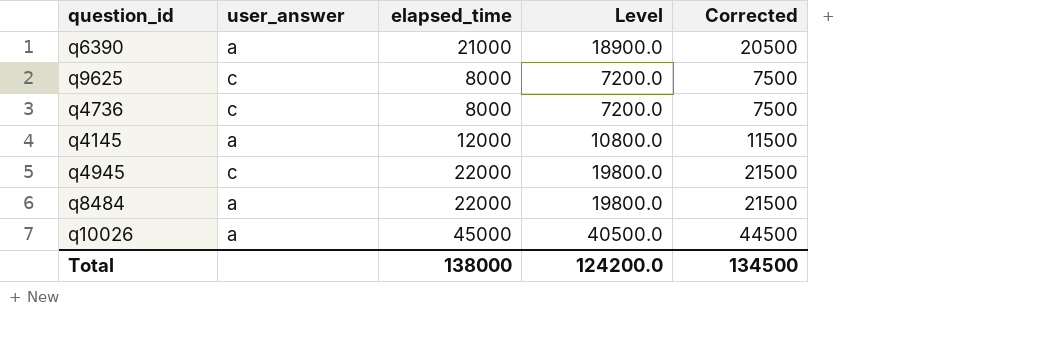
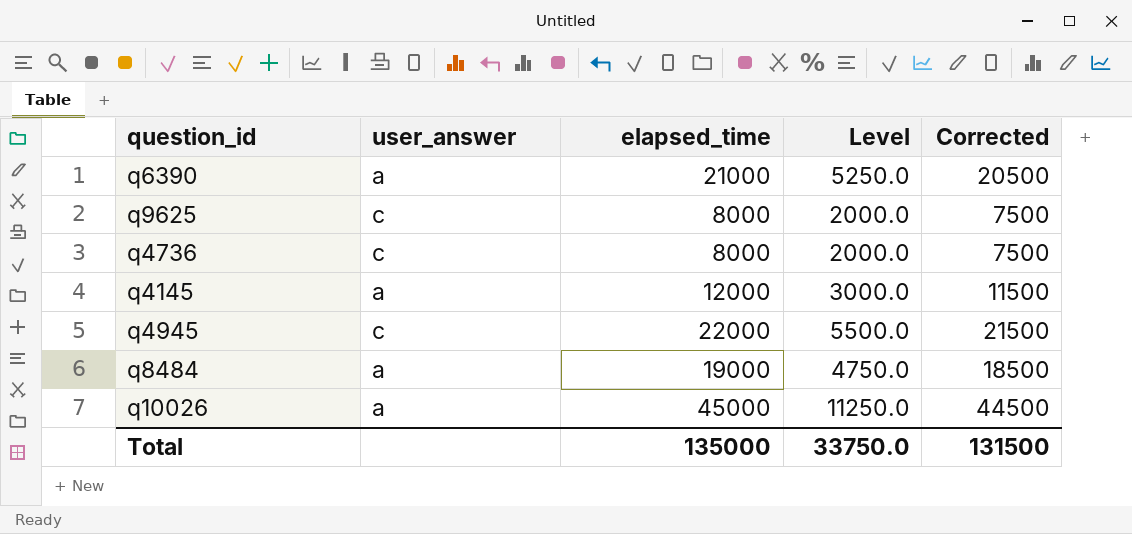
column Level | formula: [elapsed_time] * 0.9 -> [elapsed_time] * 0.25
q8484 | elapsed_time: 22000 -> 19000
q8484 | Corrected: 21500 -> 18500
Total | elapsed_time: 138000 -> 135000
Total | Level: 124200.0 -> 33750.0
Total | Corrected: 134500 -> 131500

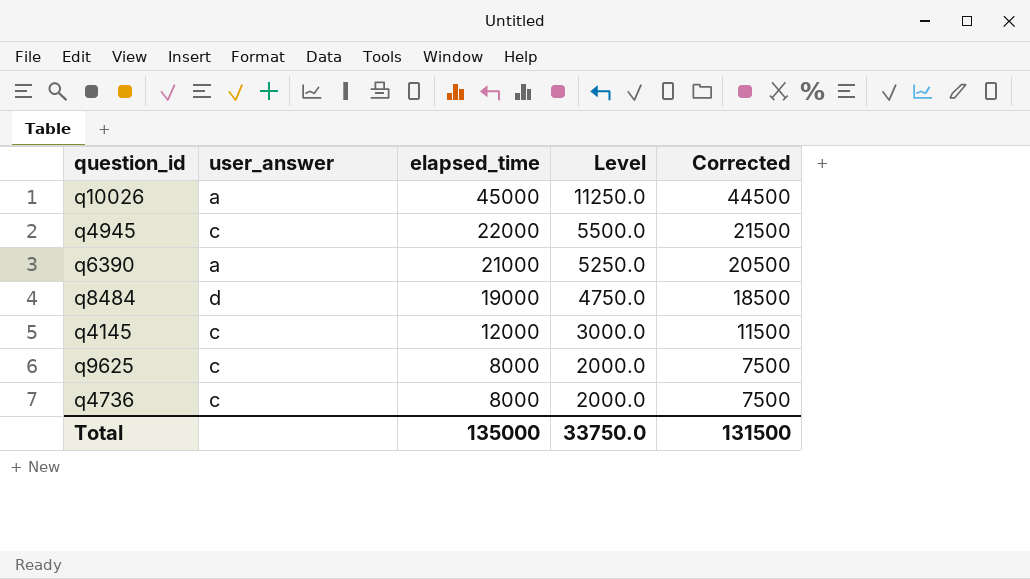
row order: none -> elapsed_time descending
q8484 | user_answer: a -> d
q4145 | user_answer: a -> c

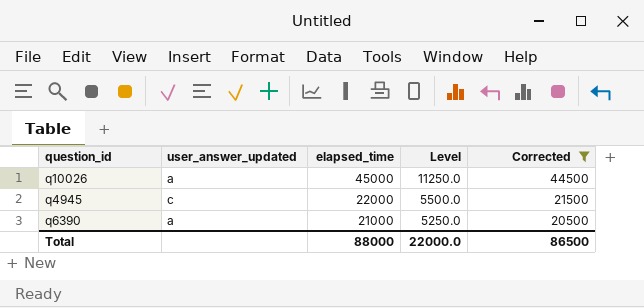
filter: none -> Corrected >= 20500
column name: user_answer -> user_answer_updated
Total | elapsed_time: 135000 -> 88000
Total | Level: 33750.0 -> 22000.0
Total | Corrected: 131500 -> 86500

